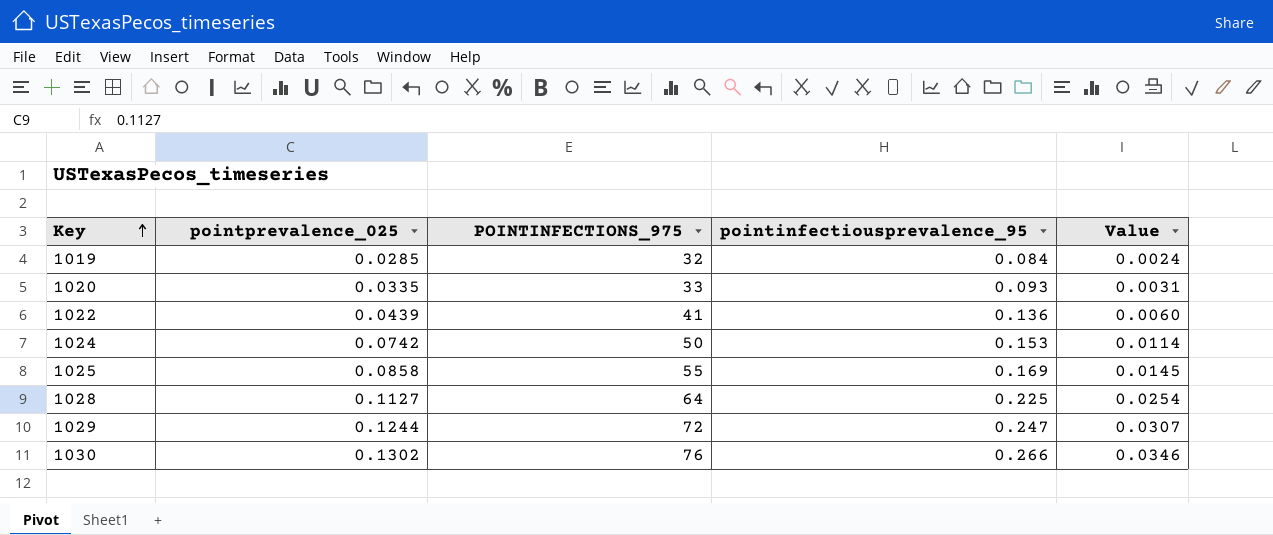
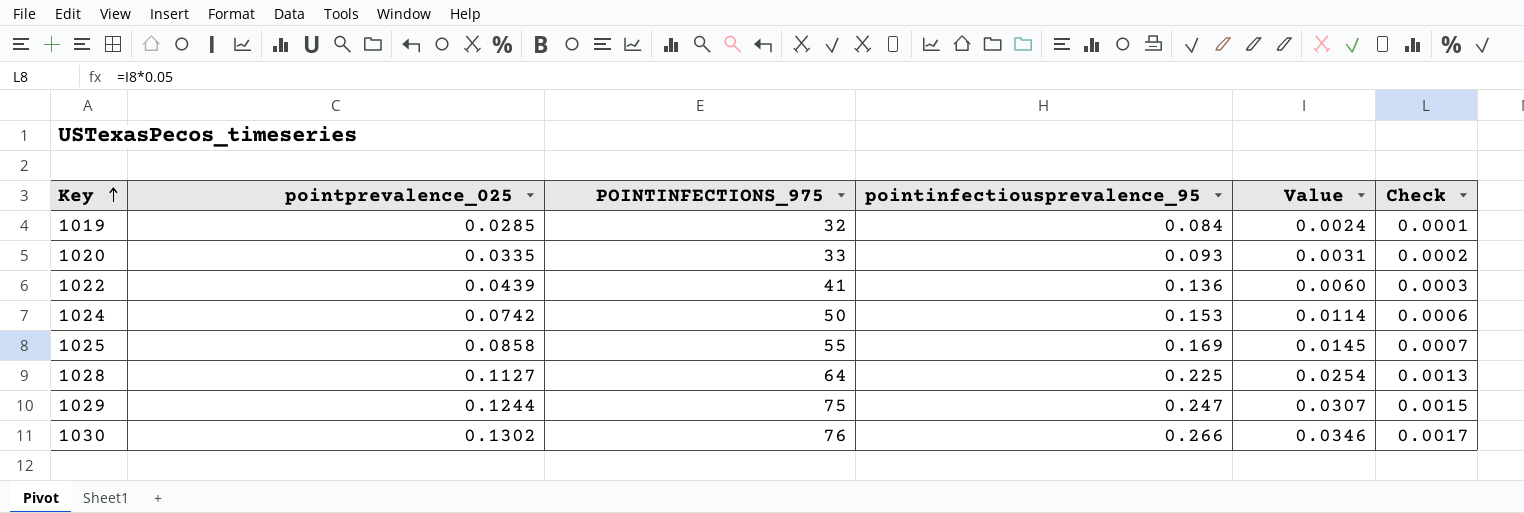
column Check | formula: none -> [Value] * 0.05
1029 | POINTINFECTIONS_975: 72 -> 75

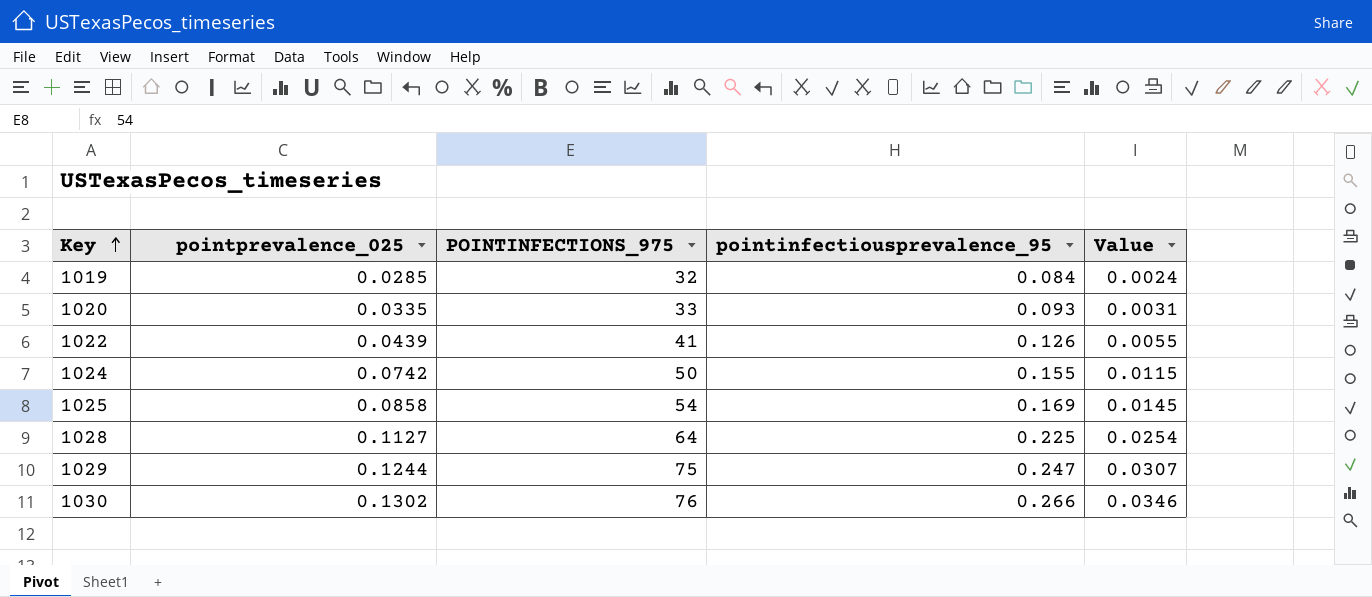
column Check | formula: [Value] * 0.05 -> none
1022 | pointinfectiousprevalence_95: 0.136 -> 0.126
1022 | Value: 0.0060 -> 0.0055
1024 | pointinfectiousprevalence_95: 0.153 -> 0.155
1024 | Value: 0.0114 -> 0.0115
1025 | POINTINFECTIONS_975: 55 -> 54

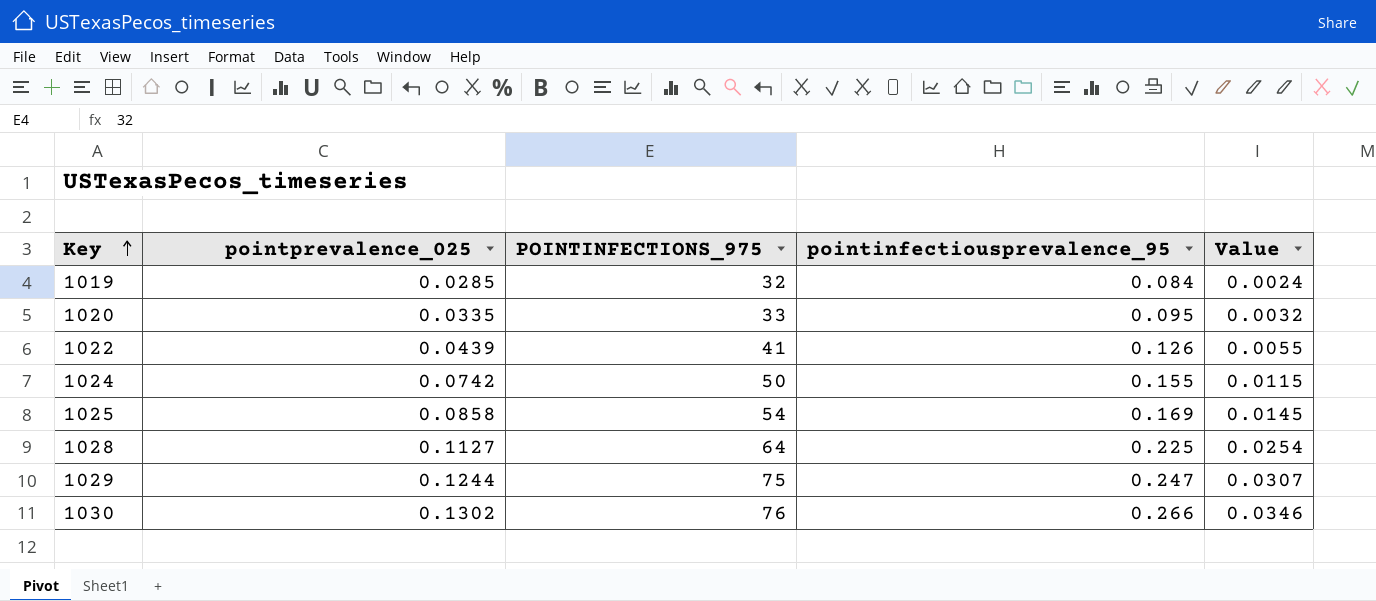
1020 | pointinfectiousprevalence_95: 0.093 -> 0.095
1020 | Value: 0.0031 -> 0.0032

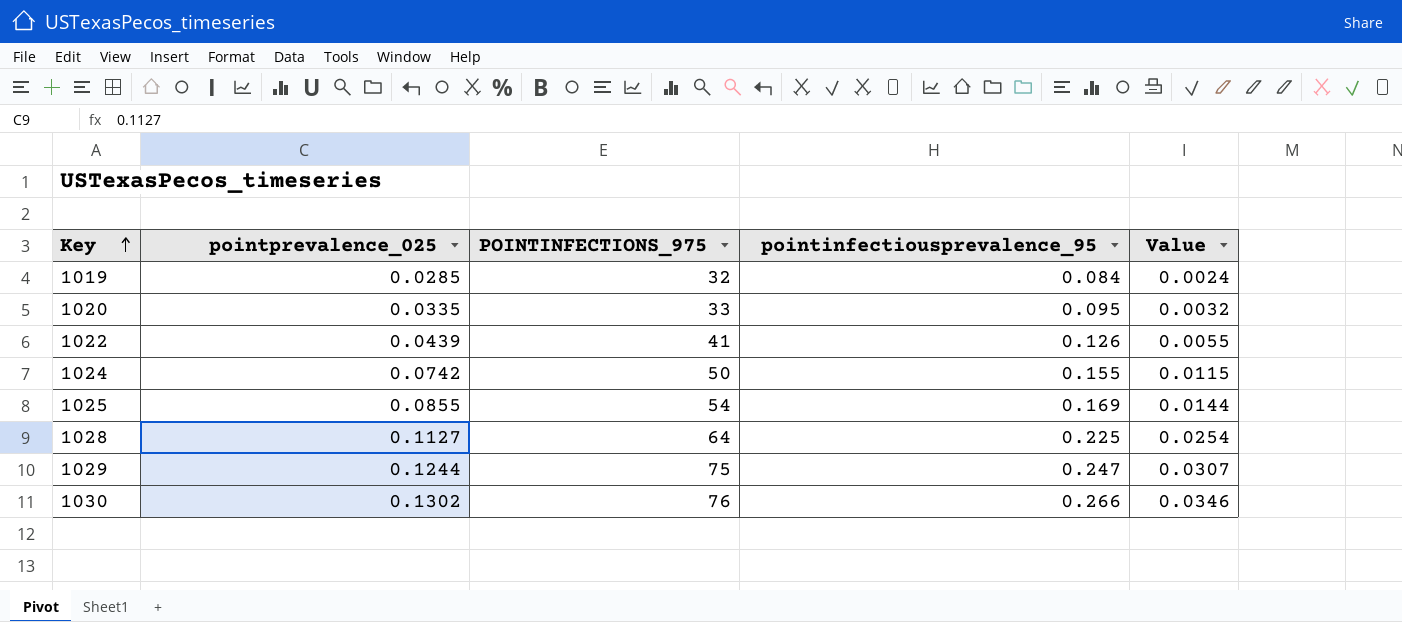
1025 | pointprevalence_025: 0.0858 -> 0.0855
1025 | Value: 0.0145 -> 0.0144

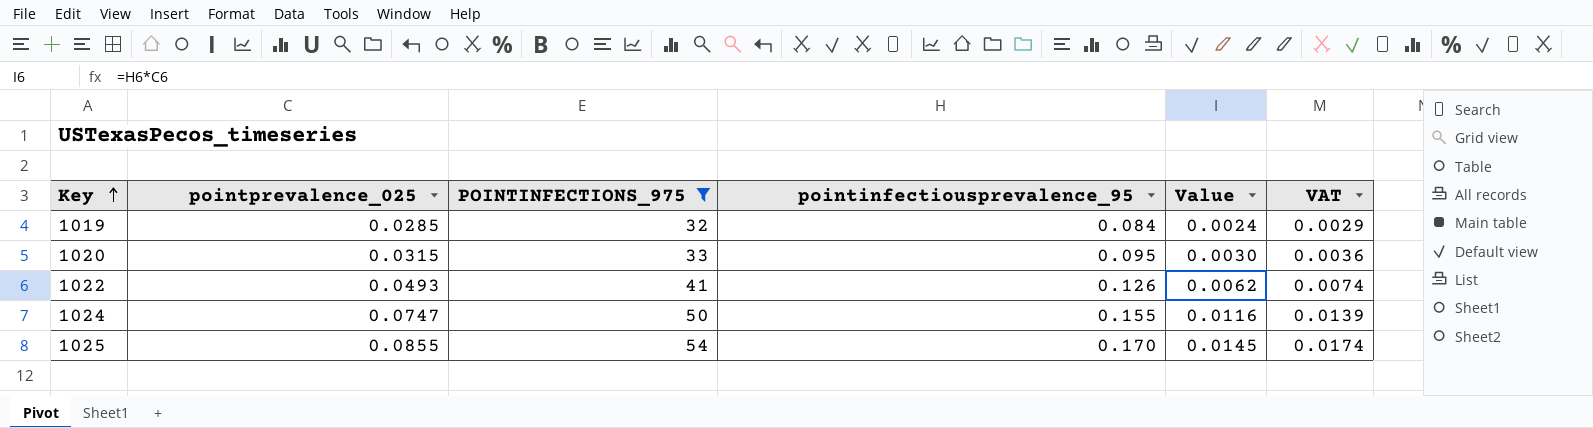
filter: none -> POINTINFECTIONS_975 <= 54
column VAT | formula: none -> [Value] * 1.2
1020 | pointprevalence_025: 0.0335 -> 0.0315
1020 | Value: 0.0032 -> 0.0030
1022 | pointprevalence_025: 0.0439 -> 0.0493
1022 | Value: 0.0055 -> 0.0062
1024 | pointprevalence_025: 0.0742 -> 0.0747
1024 | Value: 0.0115 -> 0.0116
1025 | pointinfectiousprevalence_95: 0.169 -> 0.170
1025 | Value: 0.0144 -> 0.0145

